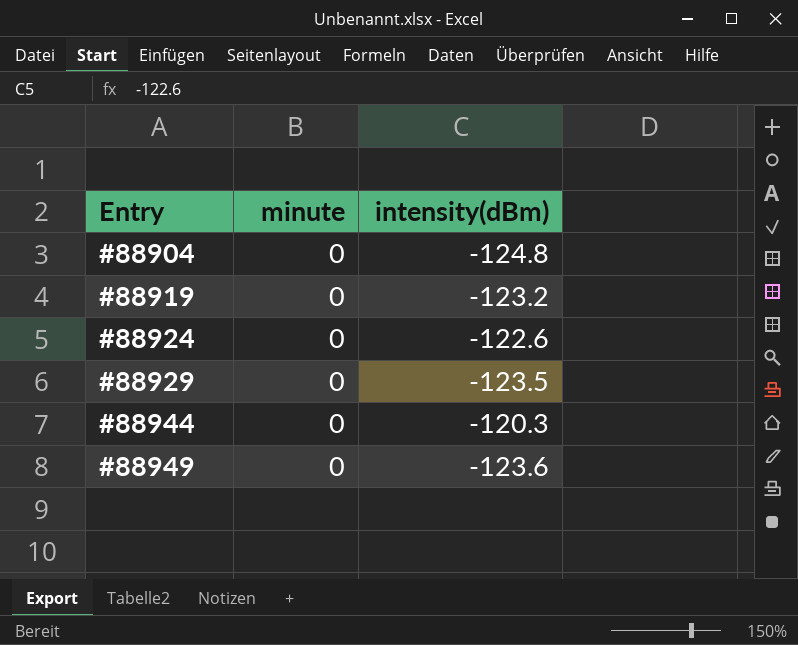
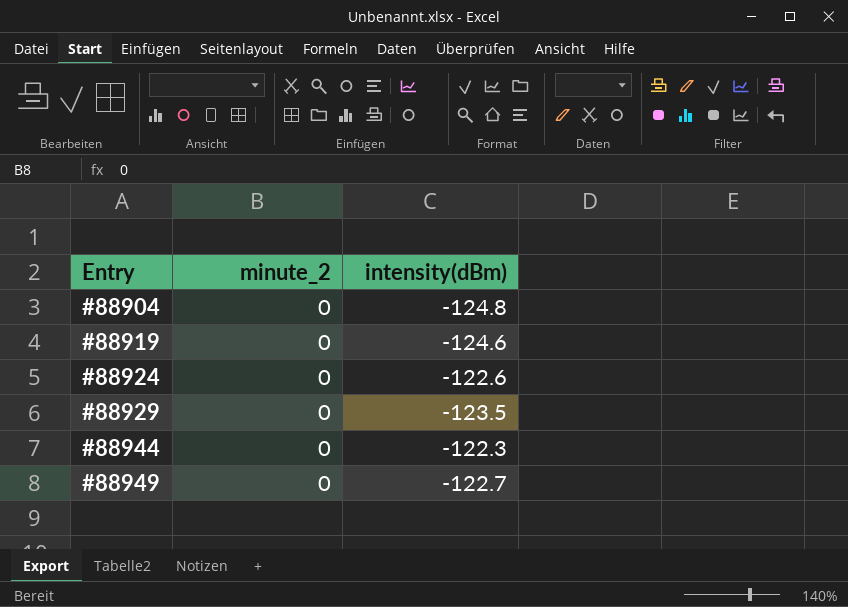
column name: minute -> minute_2
#88919 | intensity(dBm): -123.2 -> -124.6
#88944 | intensity(dBm): -120.3 -> -122.3
#88949 | intensity(dBm): -123.6 -> -122.7

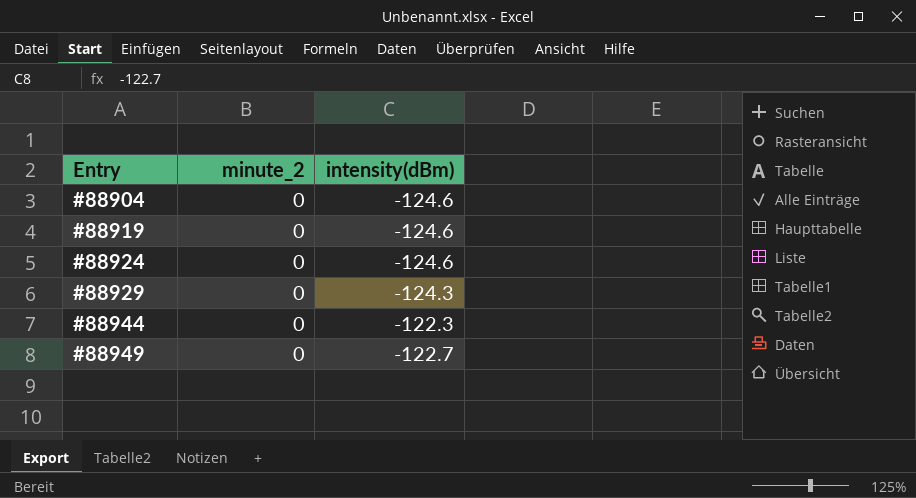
#88904 | intensity(dBm): -124.8 -> -124.6
#88924 | intensity(dBm): -122.6 -> -124.6
#88929 | intensity(dBm): -123.5 -> -124.3

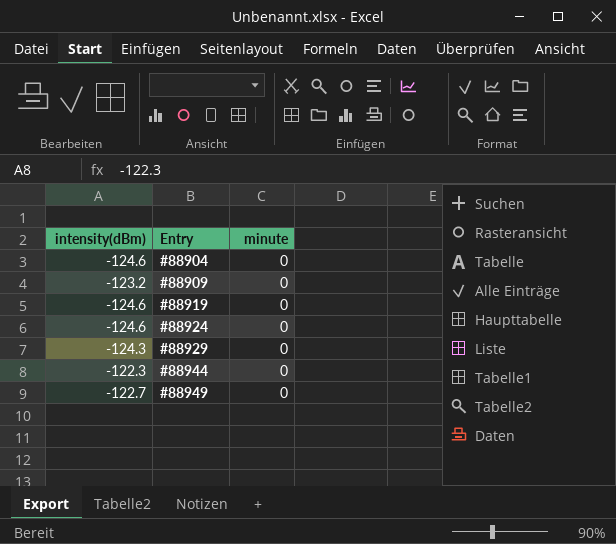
column intensity(dBm) | position: 3 -> 1
column name: minute_2 -> minute
row #88909: none -> -123.2 | 0

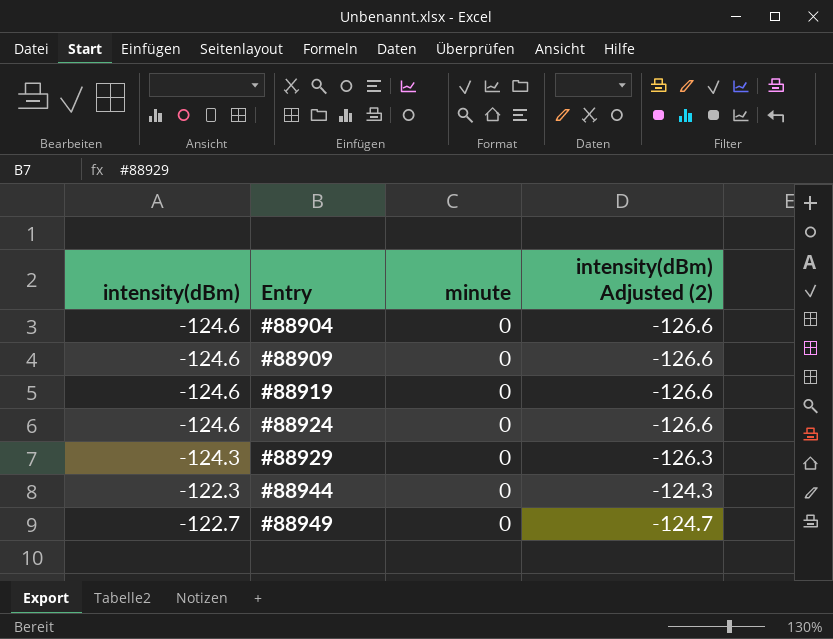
column intensity(dBm) Adjusted (2) | formula: none -> [intensity(dBm)] - 2
#88909 | intensity(dBm): -123.2 -> -124.6

